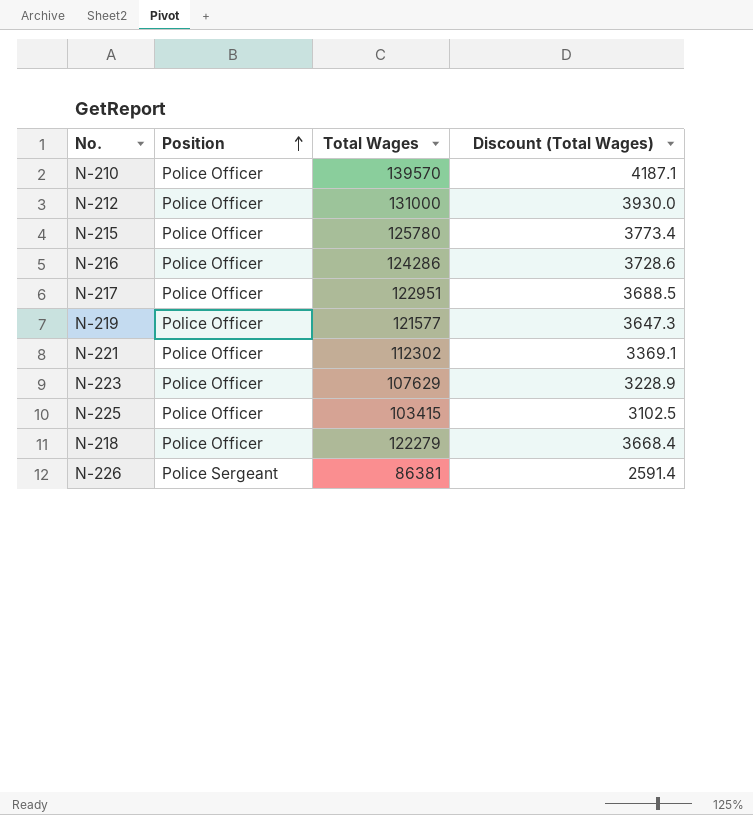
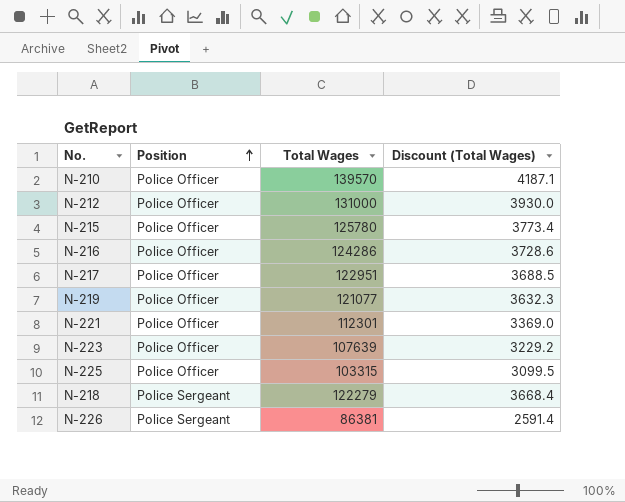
N-219 | Total Wages: 121577 -> 121077
N-219 | Discount (Total Wages): 3647.3 -> 3632.3
N-221 | Total Wages: 112302 -> 112301
N-221 | Discount (Total Wages): 3369.1 -> 3369.0
N-223 | Total Wages: 107629 -> 107639
N-223 | Discount (Total Wages): 3228.9 -> 3229.2
N-225 | Total Wages: 103415 -> 103315
N-225 | Discount (Total Wages): 3102.5 -> 3099.5
N-218 | Position: Police Officer -> Police Sergeant

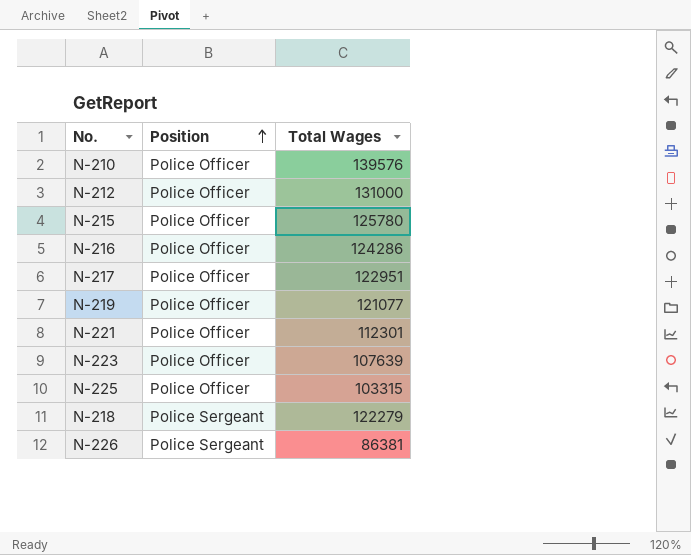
column Discount (Total Wages) | formula: [Total Wages] * 0.03 -> none
N-210 | Total Wages: 139570 -> 139576

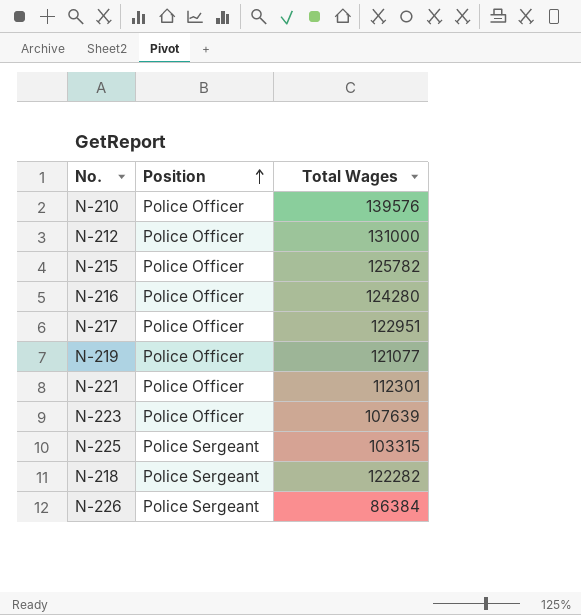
N-215 | Total Wages: 125780 -> 125782
N-216 | Total Wages: 124286 -> 124280
N-225 | Position: Police Officer -> Police Sergeant
N-218 | Total Wages: 122279 -> 122282
N-226 | Total Wages: 86381 -> 86384

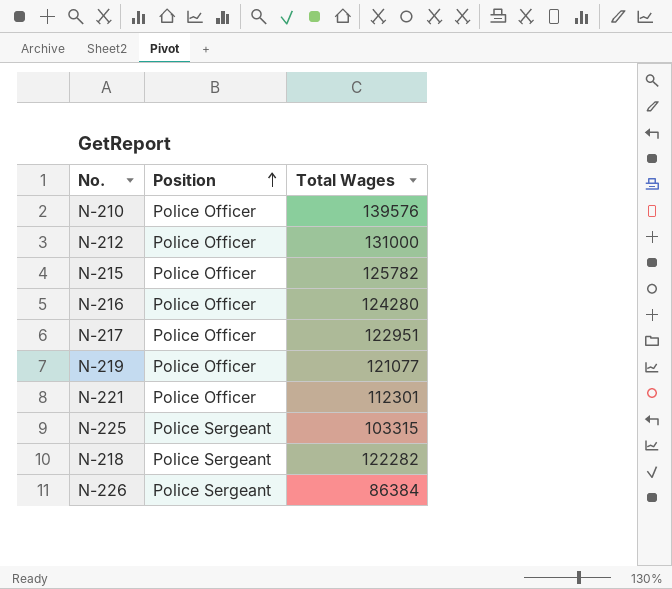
row N-223: Police Officer | 107639 -> none

